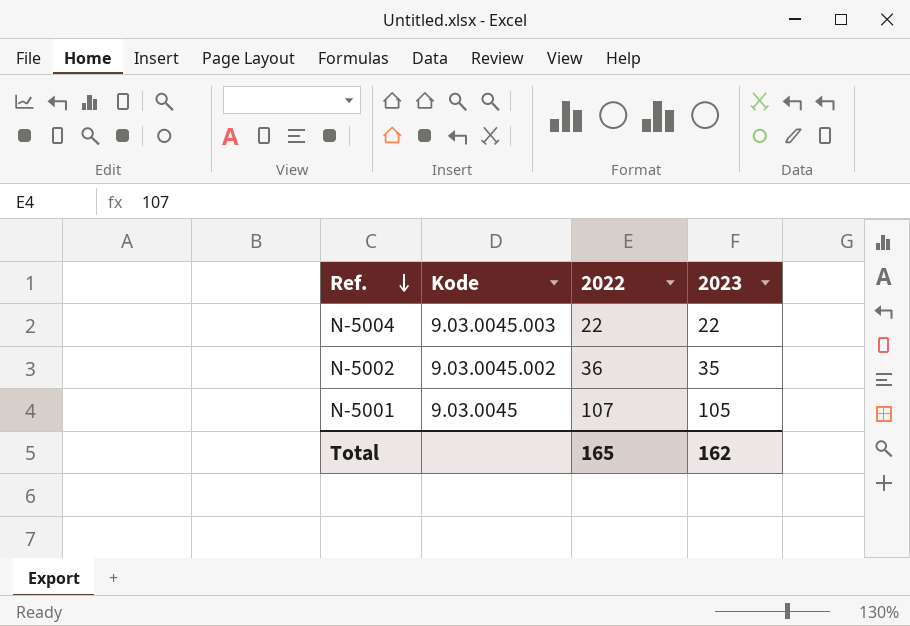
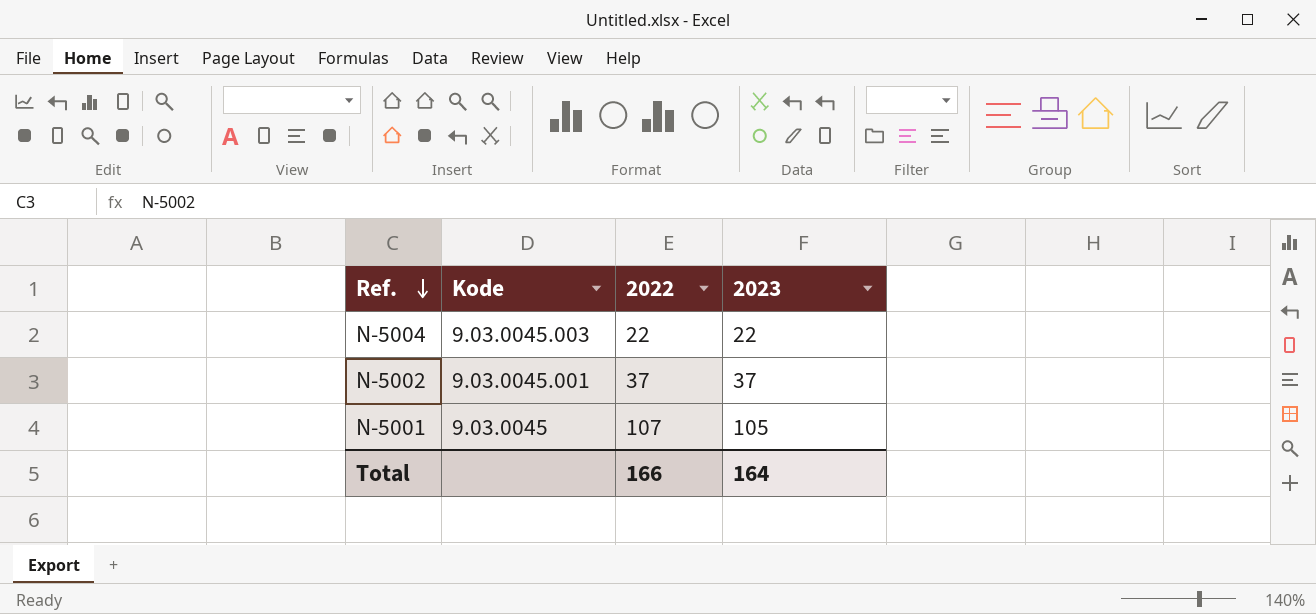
N-5002 | Kode: 9.03.0045.002 -> 9.03.0045.001
N-5002 | 2022: 36 -> 37
N-5002 | 2023: 35 -> 37
Total | 2022: 165 -> 166
Total | 2023: 162 -> 164

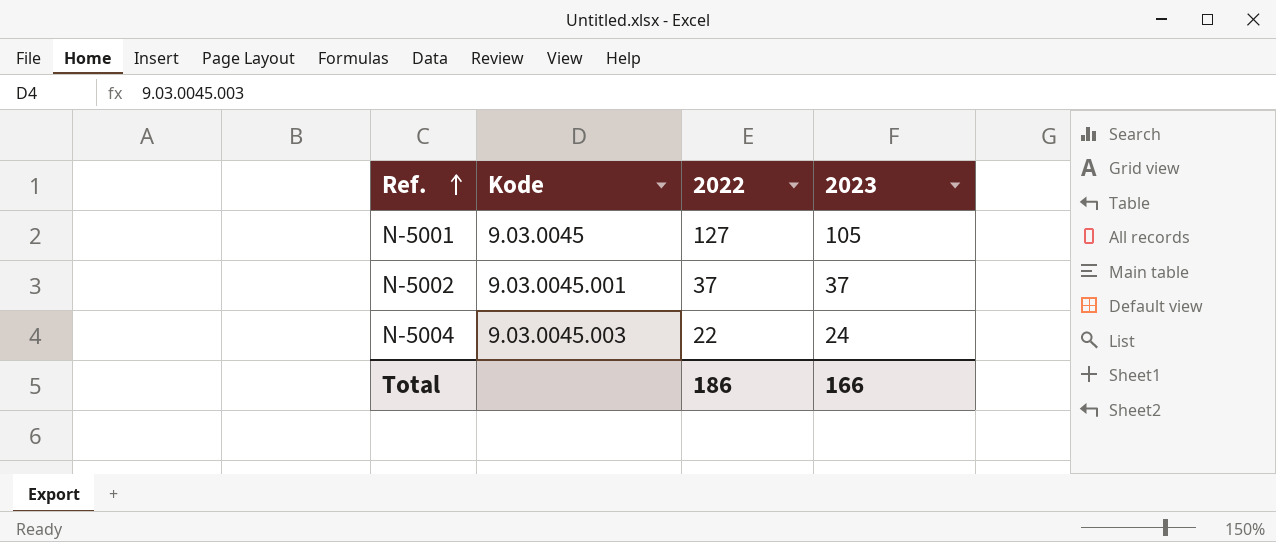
row order: Ref. descending -> Ref. ascending
N-5001 | 2022: 107 -> 127
N-5004 | 2023: 22 -> 24
Total | 2022: 166 -> 186
Total | 2023: 164 -> 166

